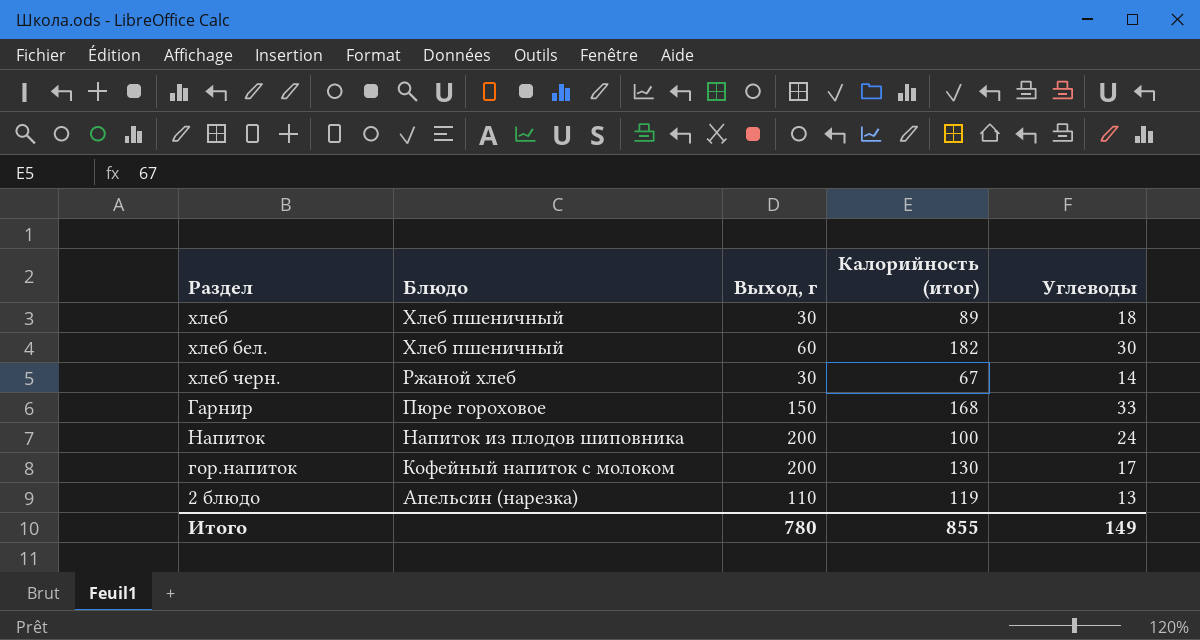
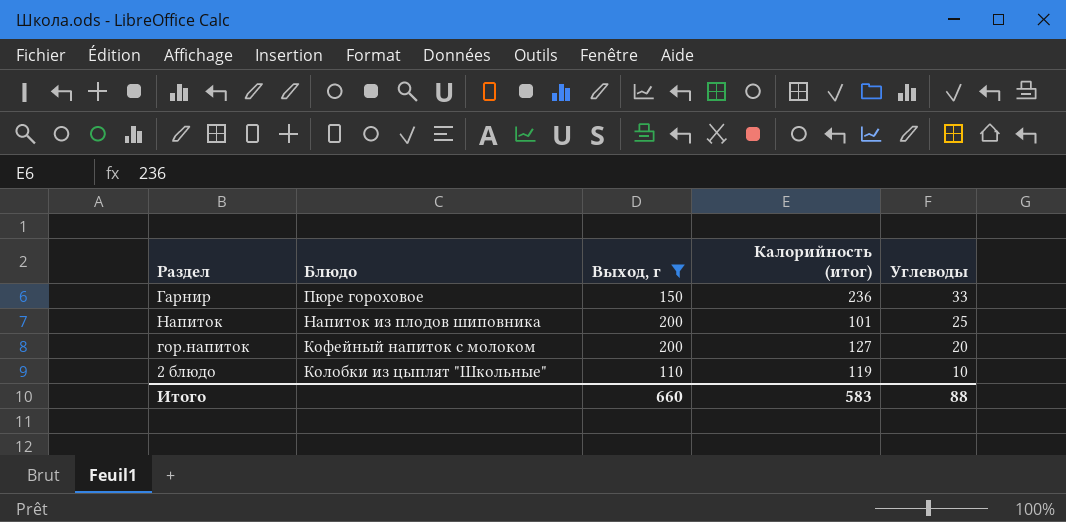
filter: none -> Выход, г >= 110
Гарнир | Калорийность (итог): 168 -> 236
Напиток | Калорийность (итог): 100 -> 101
Напиток | Углеводы: 24 -> 25
гор.напиток | Калорийность (итог): 130 -> 127
гор.напиток | Углеводы: 17 -> 20
2 блюдо | Блюдо: Апельсин (нарезка) -> Колобки из цыплят "Школьные"
2 блюдо | Углеводы: 13 -> 10
Итого | Выход, г: 780 -> 660
Итого | Калорийность (итог): 855 -> 583
Итого | Углеводы: 149 -> 88

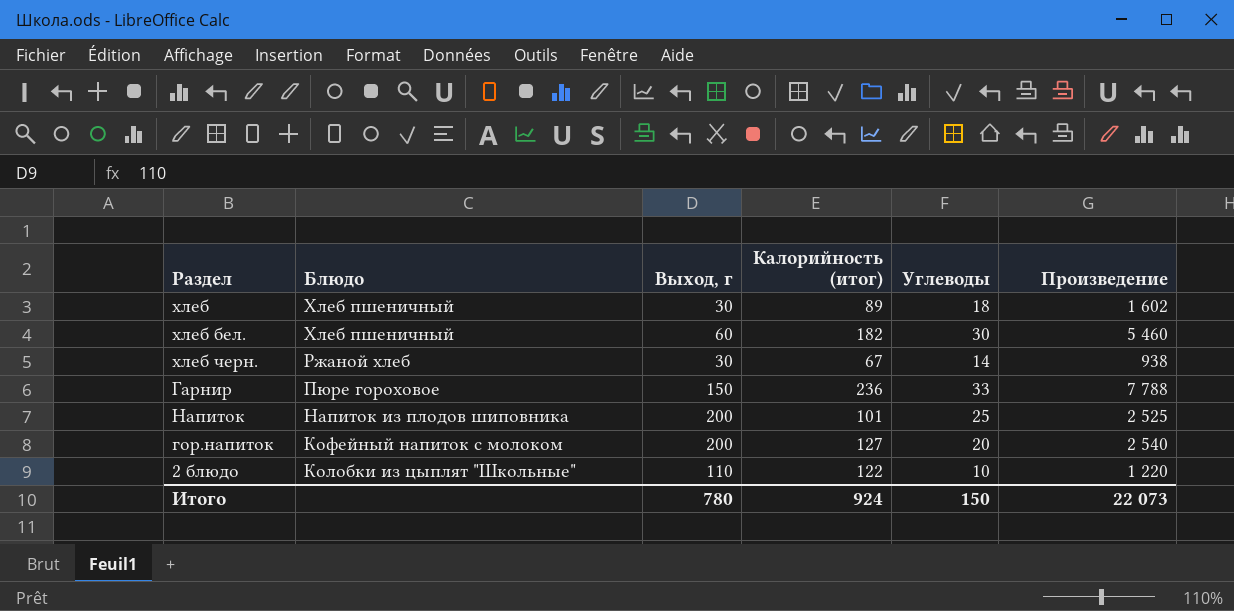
filter: Выход, г >= 110 -> none
column Произведение | formula: none -> [Калорийность (итог)] * [Углеводы]
2 блюдо | Калорийность (итог): 119 -> 122
Итого | Выход, г: 660 -> 780
Итого | Калорийность (итог): 583 -> 924
Итого | Углеводы: 88 -> 150

